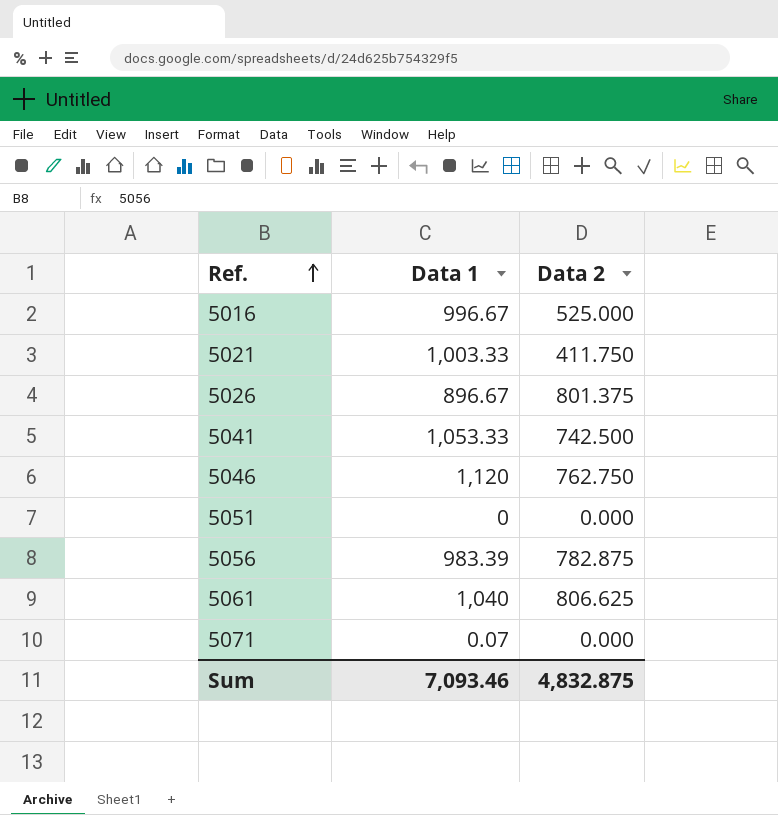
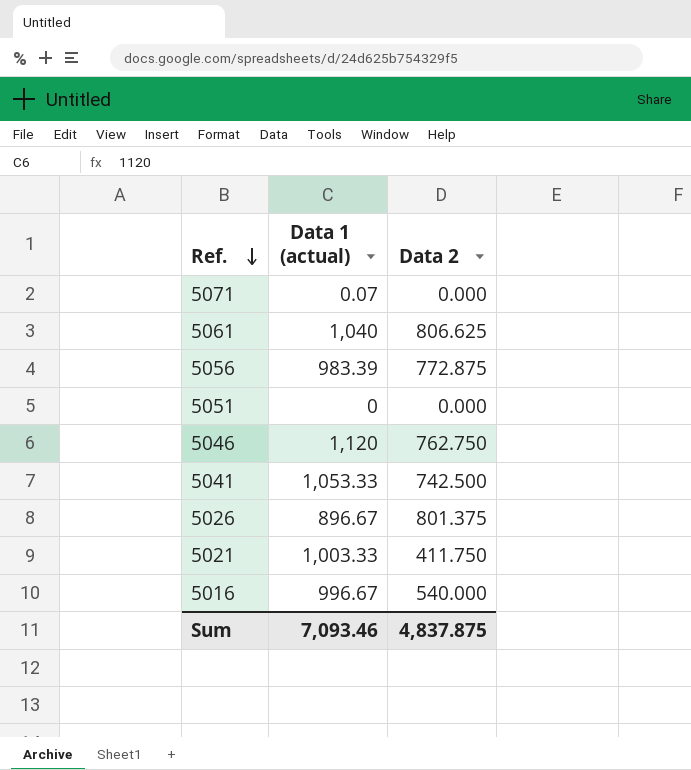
row order: Ref. ascending -> Ref. descending
column name: Data 1 -> Data 1 (actual)
5056 | Data 2: 782.875 -> 772.875
5016 | Data 2: 525.000 -> 540.000
Sum | Data 2: 4,832.875 -> 4,837.875

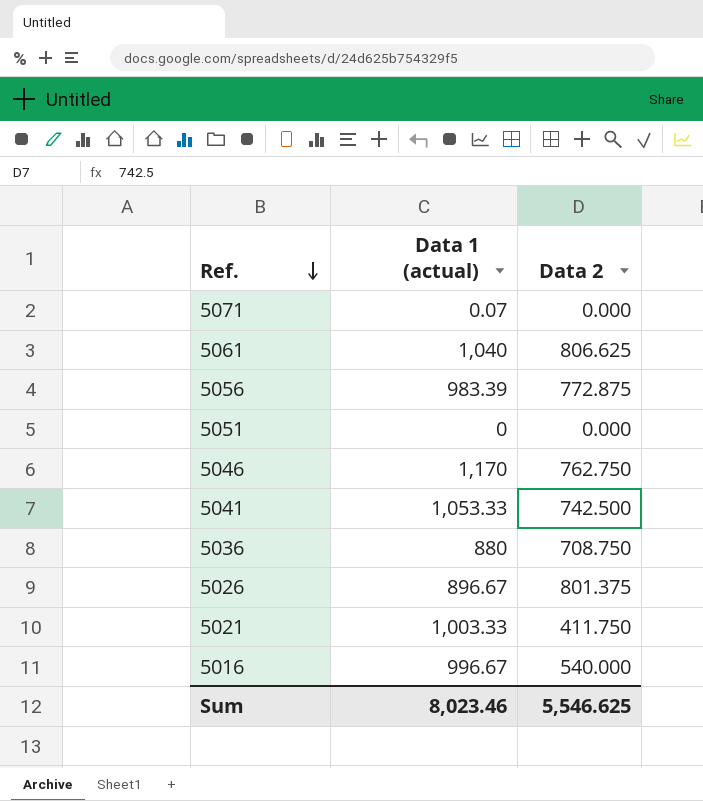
5046 | Data 1 (actual): 1,120 -> 1,170
row 5036: none -> 880 | 708.750
Sum | Data 1 (actual): 7,093.46 -> 8,023.46
Sum | Data 2: 4,837.875 -> 5,546.625

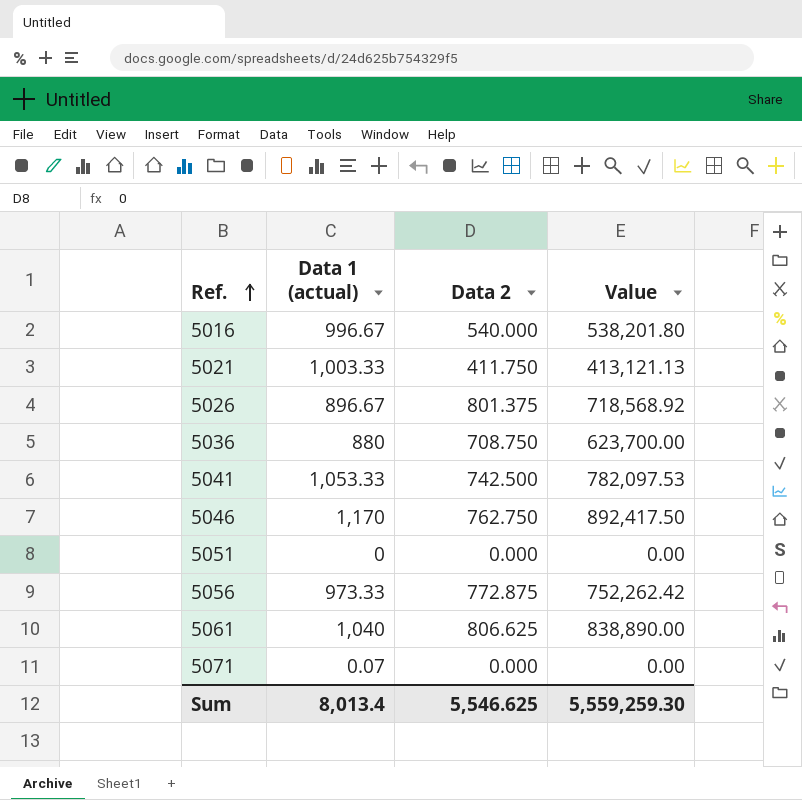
row order: Ref. descending -> Ref. ascending
column Value | formula: none -> [Data 1 (actual)] * [Data 2]
5056 | Data 1 (actual): 983.39 -> 973.33
Sum | Data 1 (actual): 8,023.46 -> 8,013.4

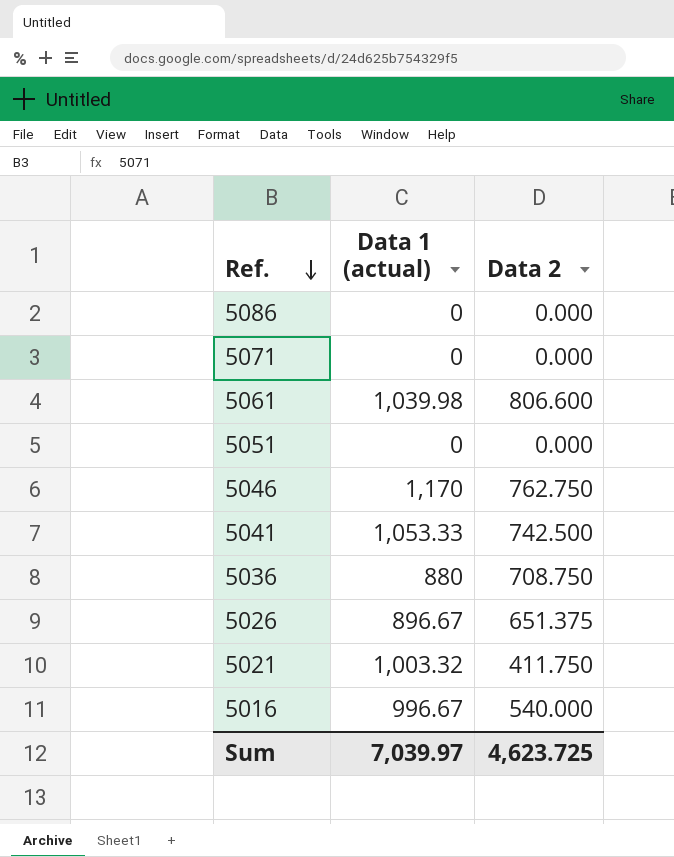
row order: Ref. ascending -> Ref. descending
column Value | formula: [Data 1 (actual)] * [Data 2] -> none
row 5056: 973.33 | 772.875 | 752,262.42 -> none
row 5086: none -> 0 | 0.000
5071 | Data 1 (actual): 0.07 -> 0
5061 | Data 1 (actual): 1,040 -> 1,039.98
5061 | Data 2: 806.625 -> 806.600
5026 | Data 2: 801.375 -> 651.375
5021 | Data 1 (actual): 1,003.33 -> 1,003.32
Sum | Data 1 (actual): 8,013.4 -> 7,039.97
Sum | Data 2: 5,546.625 -> 4,623.725

